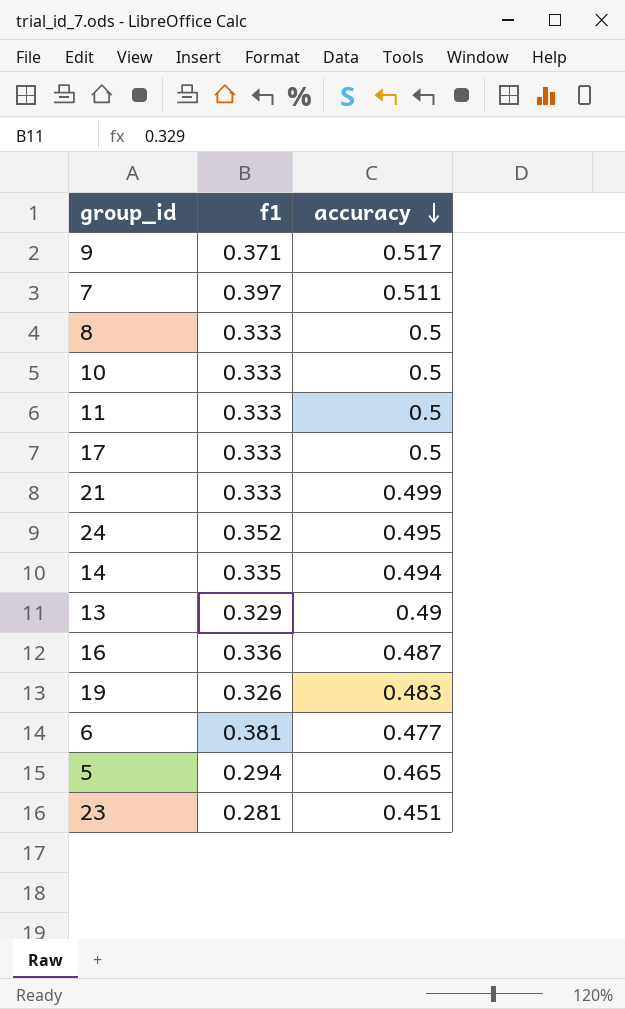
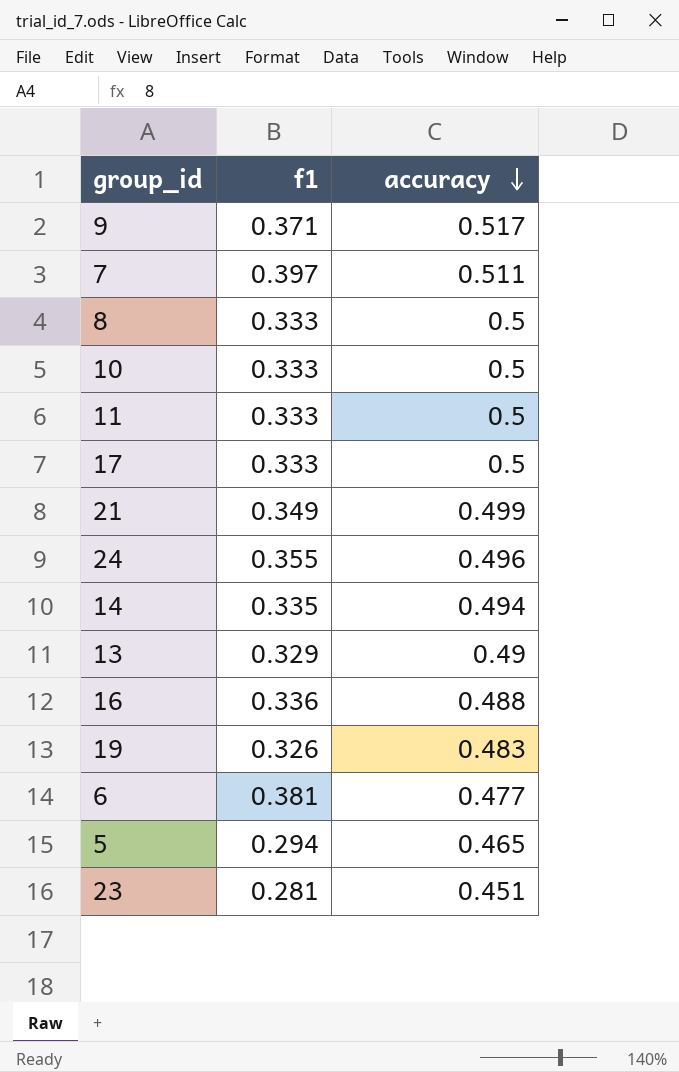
21 | f1: 0.333 -> 0.349
24 | f1: 0.352 -> 0.355
24 | accuracy: 0.495 -> 0.496
16 | accuracy: 0.487 -> 0.488

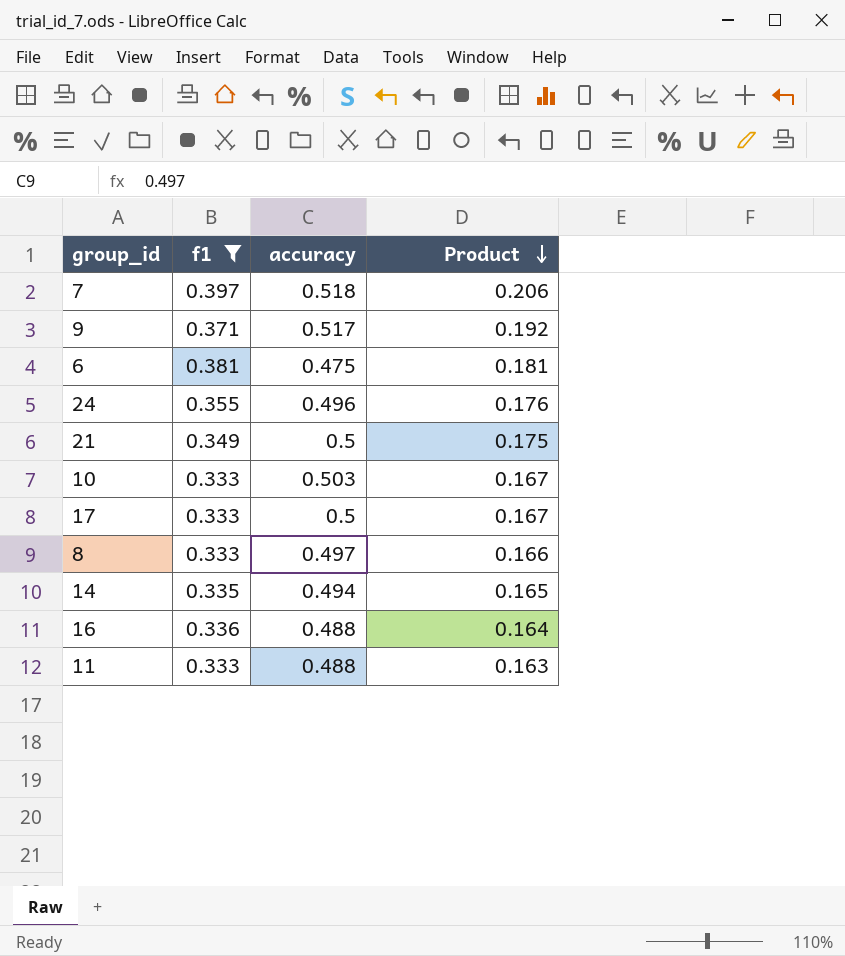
filter: none -> f1 >= 0.333
row order: accuracy descending -> Product descending
column Product | formula: none -> [f1] * [accuracy]
7 | accuracy: 0.511 -> 0.518
6 | accuracy: 0.477 -> 0.475
21 | accuracy: 0.499 -> 0.5
10 | accuracy: 0.5 -> 0.503
8 | accuracy: 0.5 -> 0.497
11 | accuracy: 0.5 -> 0.488

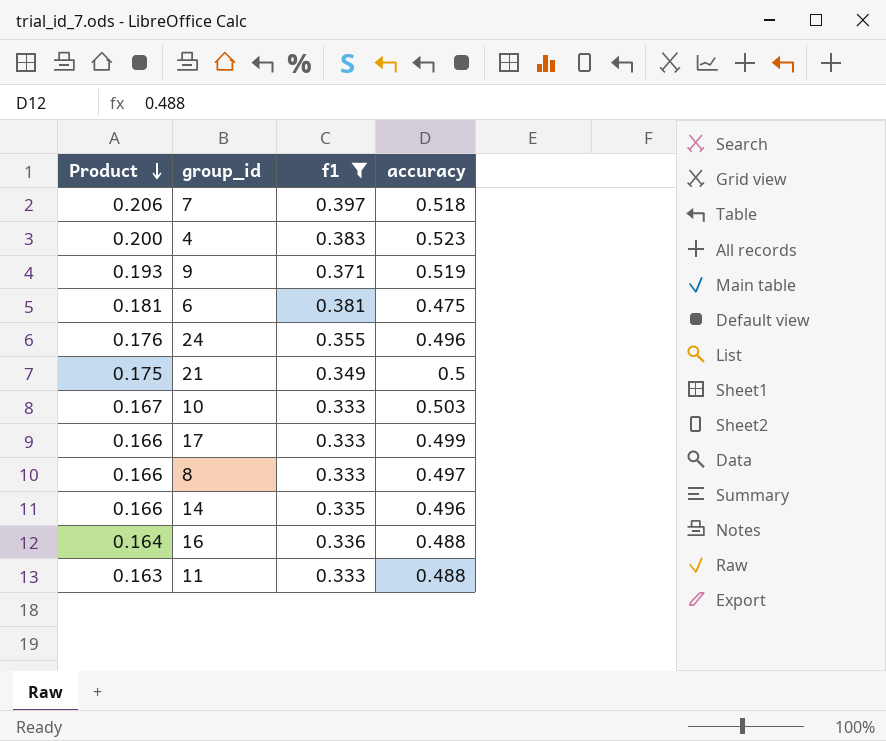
column Product | position: 4 -> 1
row 4: none -> 0.200 | 0.383 | 0.523
9 | Product: 0.192 -> 0.193
9 | accuracy: 0.517 -> 0.519
17 | Product: 0.167 -> 0.166
17 | accuracy: 0.5 -> 0.499
14 | Product: 0.165 -> 0.166
14 | accuracy: 0.494 -> 0.496

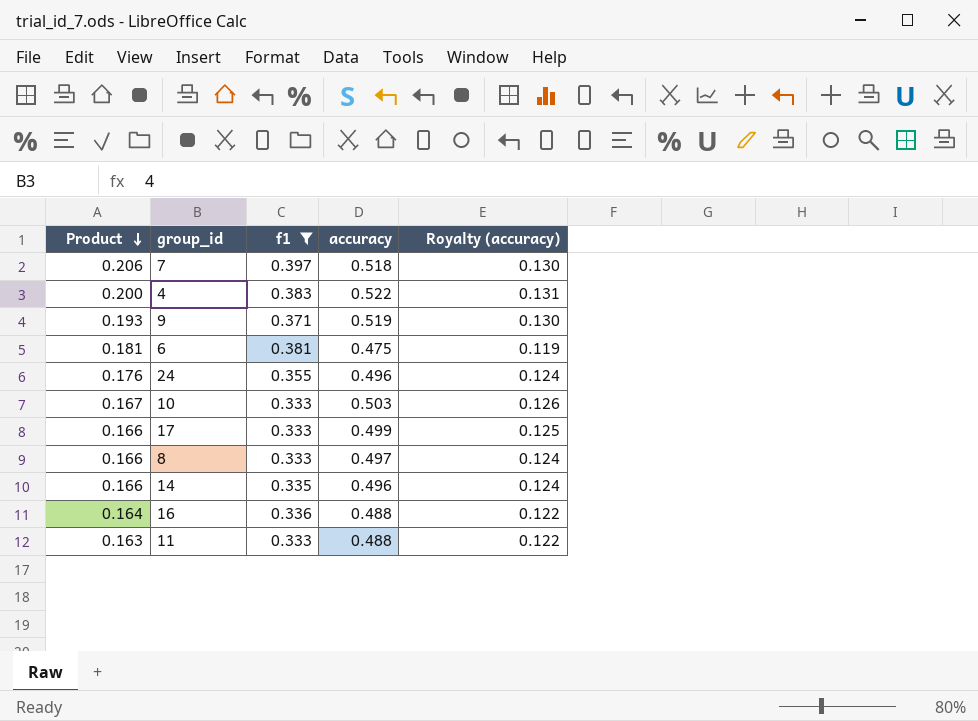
column Royalty (accuracy) | formula: none -> [accuracy] * 0.25
row 21: 0.175 | 0.349 | 0.5 -> none
4 | accuracy: 0.523 -> 0.522

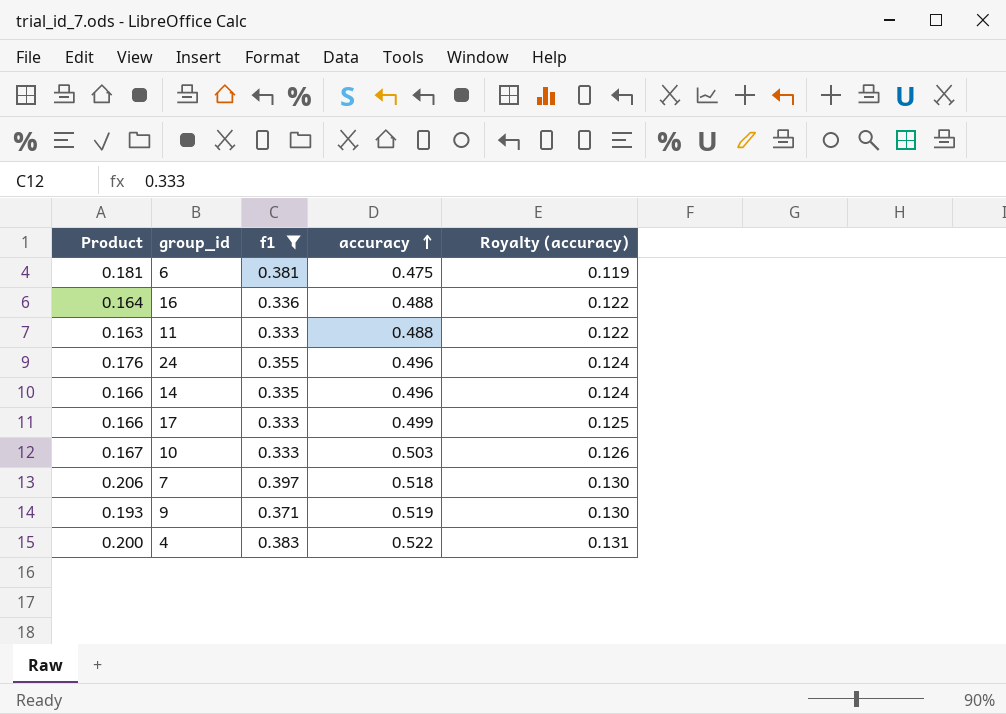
row order: Product descending -> accuracy ascending
row 8: 0.166 | 0.333 | 0.497 | 0.124 -> none

